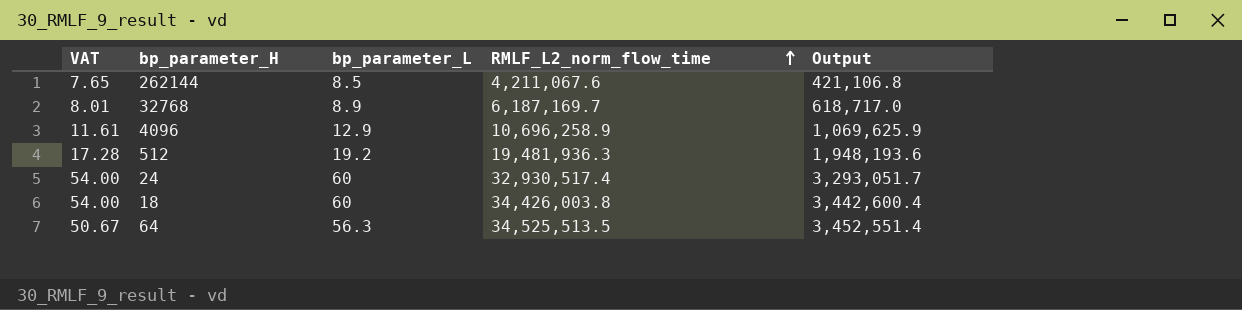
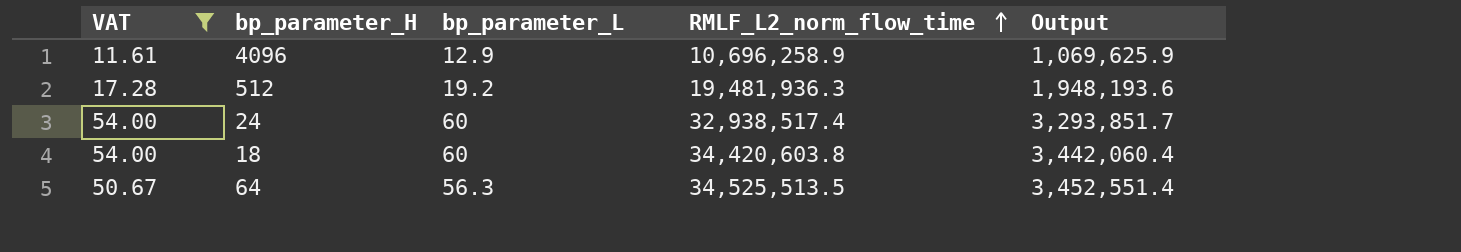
filter: none -> VAT >= 11.61
24 | RMLF_L2_norm_flow_time: 32,930,517.4 -> 32,938,517.4
24 | Output: 3,293,051.7 -> 3,293,851.7
18 | RMLF_L2_norm_flow_time: 34,426,003.8 -> 34,420,603.8
18 | Output: 3,442,600.4 -> 3,442,060.4

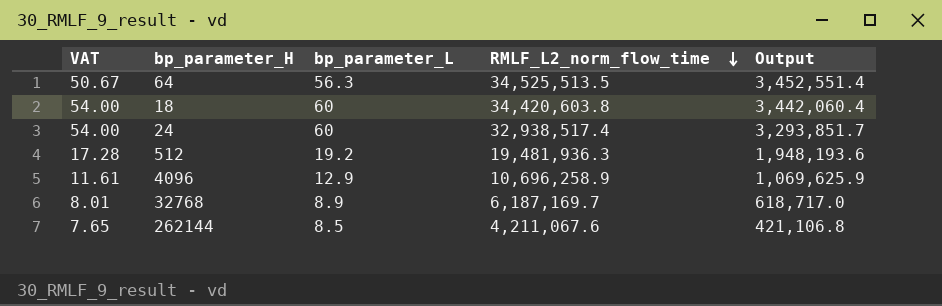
filter: VAT >= 11.61 -> none
row order: RMLF_L2_norm_flow_time ascending -> RMLF_L2_norm_flow_time descending

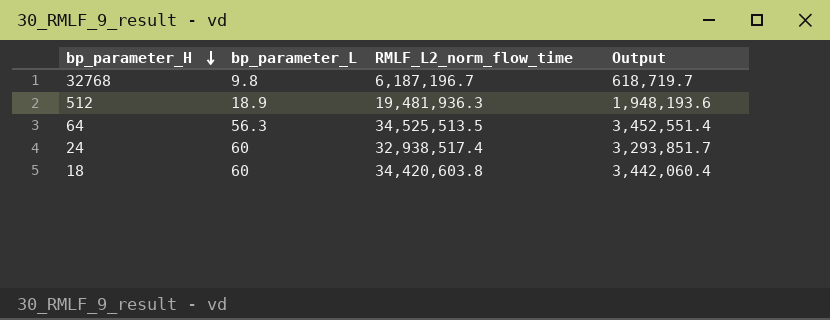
row order: RMLF_L2_norm_flow_time descending -> bp_parameter_H descending
column VAT | formula: [bp_parameter_L] * 0.9 -> none
row 4096: 11.61 | 12.9 | 10,696,258.9 | 1,069,625.9 -> none
row 262144: 7.65 | 8.5 | 4,211,067.6 | 421,106.8 -> none
32768 | bp_parameter_L: 8.9 -> 9.8
32768 | RMLF_L2_norm_flow_time: 6,187,169.7 -> 6,187,196.7
32768 | Output: 618,717.0 -> 618,719.7
512 | bp_parameter_L: 19.2 -> 18.9

